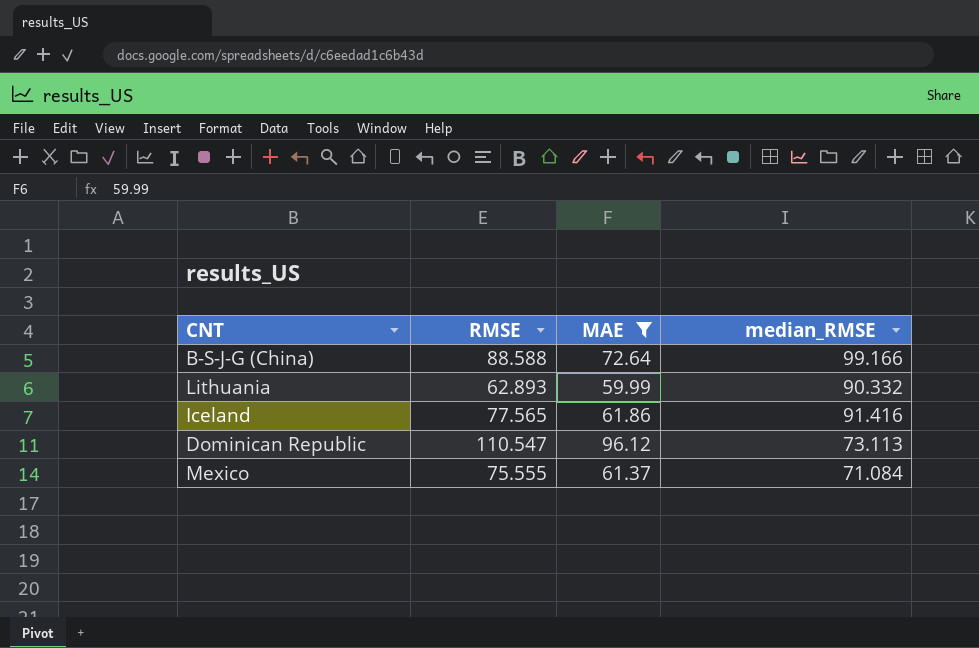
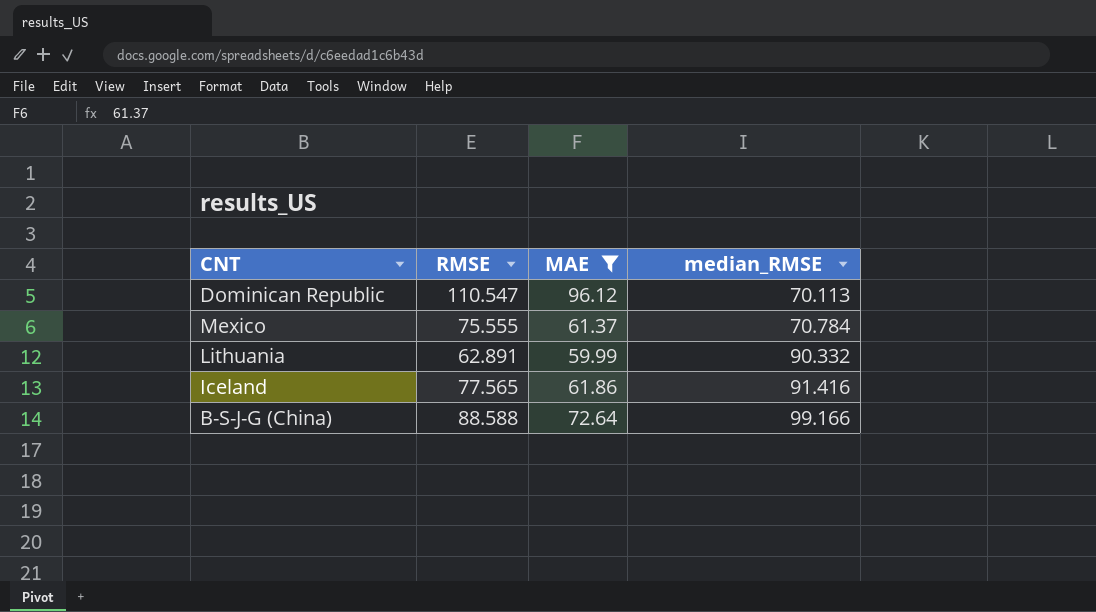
row order: none -> median_RMSE ascending
Dominican Republic | median_RMSE: 73.113 -> 70.113
Mexico | median_RMSE: 71.084 -> 70.784
Lithuania | RMSE: 62.893 -> 62.891

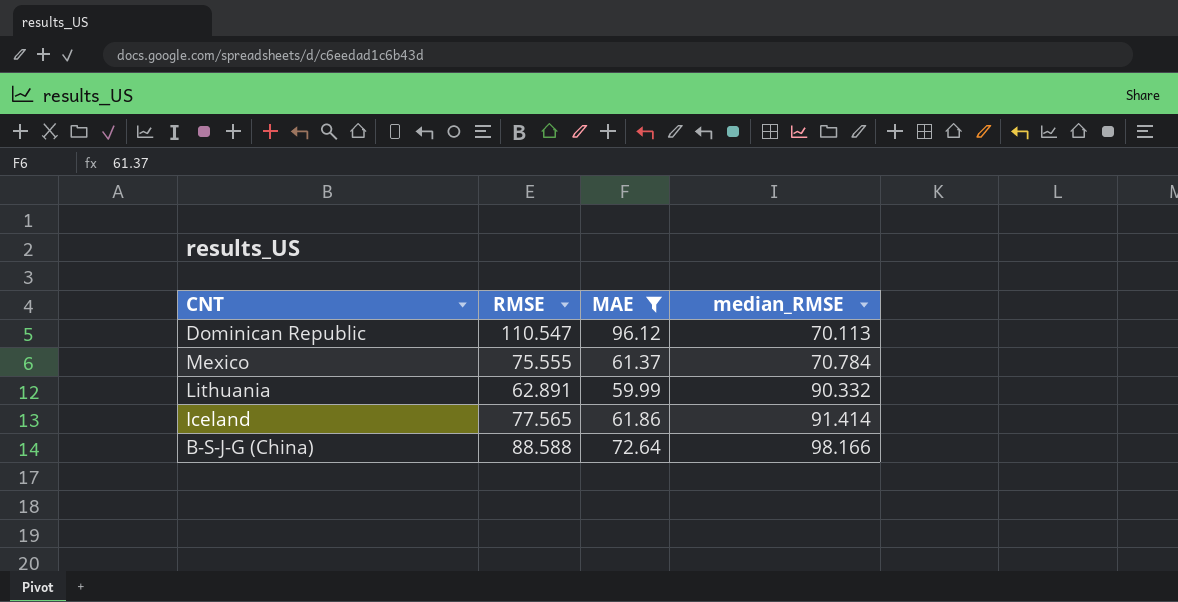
Iceland | median_RMSE: 91.416 -> 91.414
B-S-J-G (China) | median_RMSE: 99.166 -> 98.166

